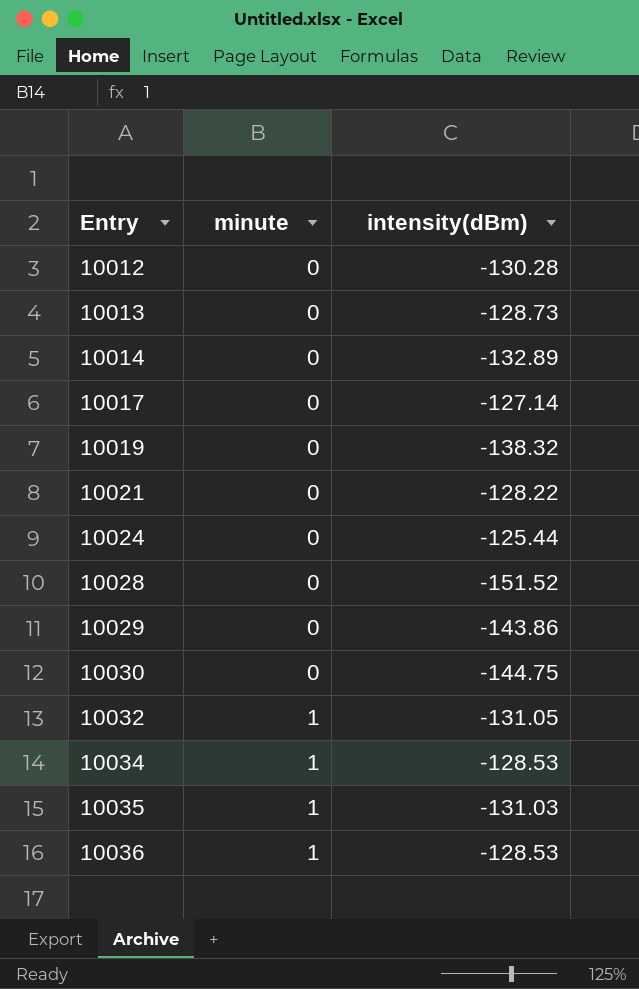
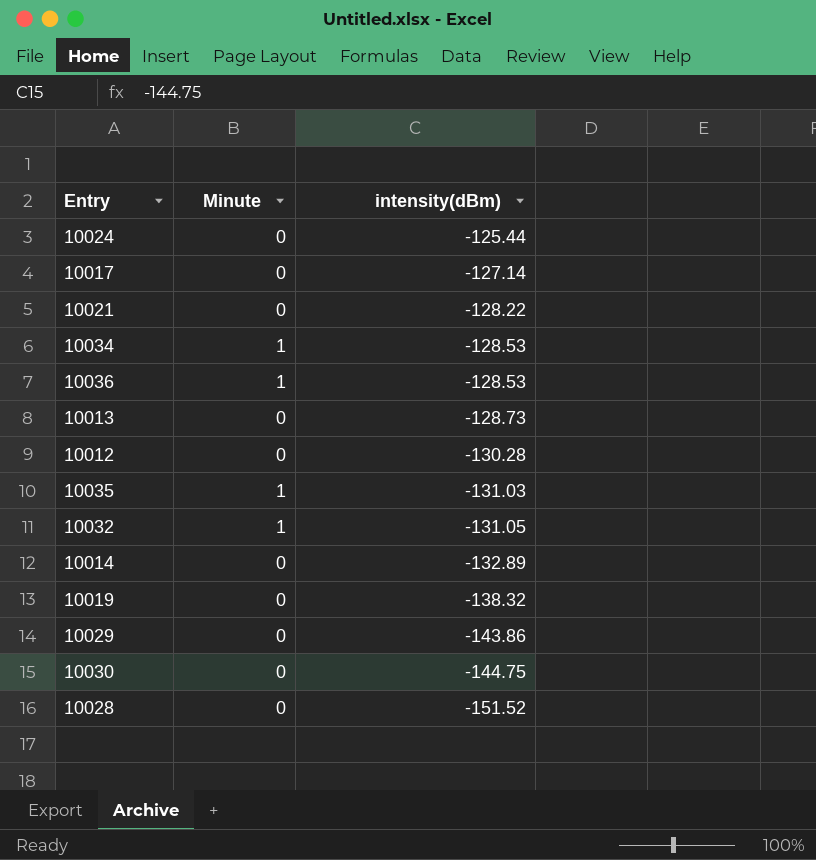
row order: Entry ascending -> intensity(dBm) descending
column name: minute -> Minute

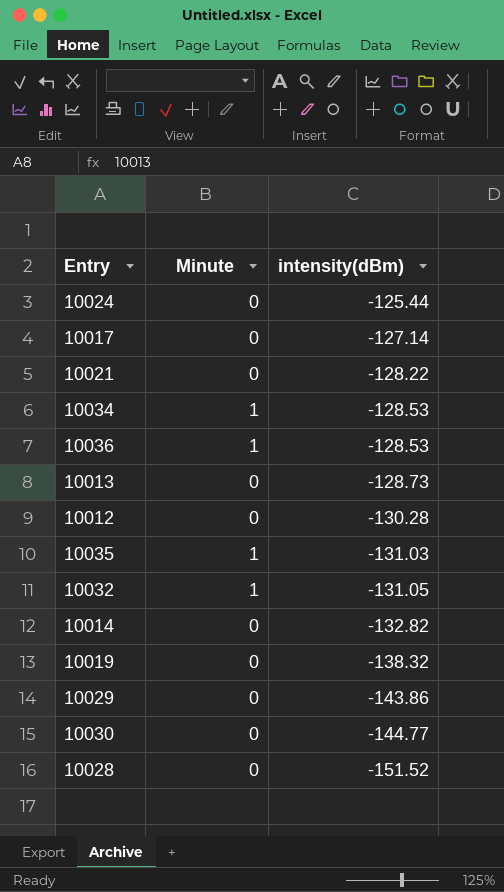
10014 | intensity(dBm): -132.89 -> -132.82
10030 | intensity(dBm): -144.75 -> -144.77

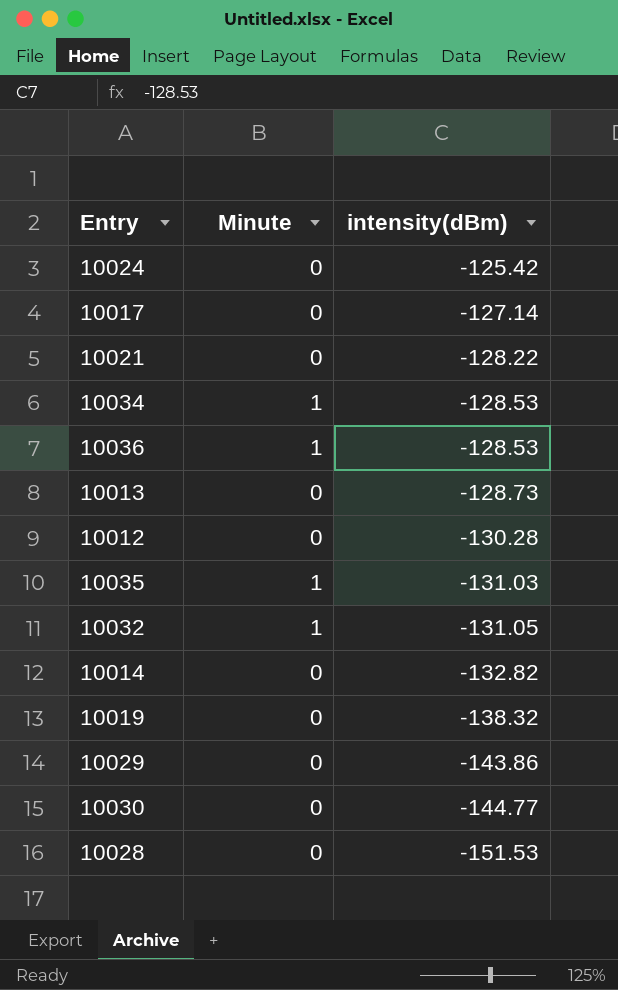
10024 | intensity(dBm): -125.44 -> -125.42
10028 | intensity(dBm): -151.52 -> -151.53

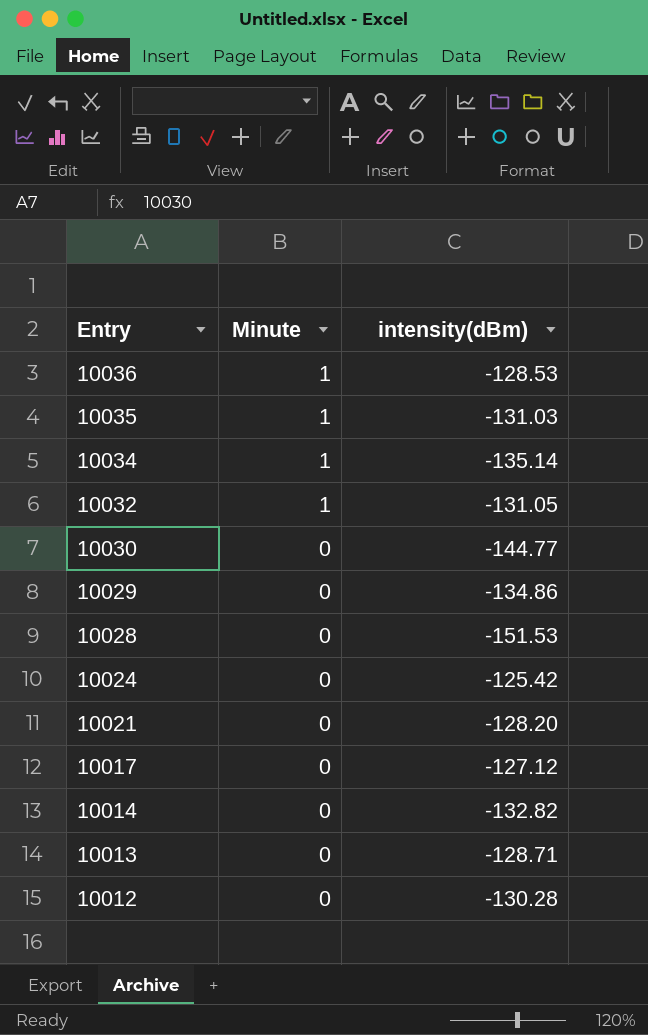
row order: intensity(dBm) descending -> Entry descending
row 10019: 0 | -138.32 -> none
10034 | intensity(dBm): -128.53 -> -135.14
10029 | intensity(dBm): -143.86 -> -134.86
10021 | intensity(dBm): -128.22 -> -128.20
10017 | intensity(dBm): -127.14 -> -127.12
10013 | intensity(dBm): -128.73 -> -128.71

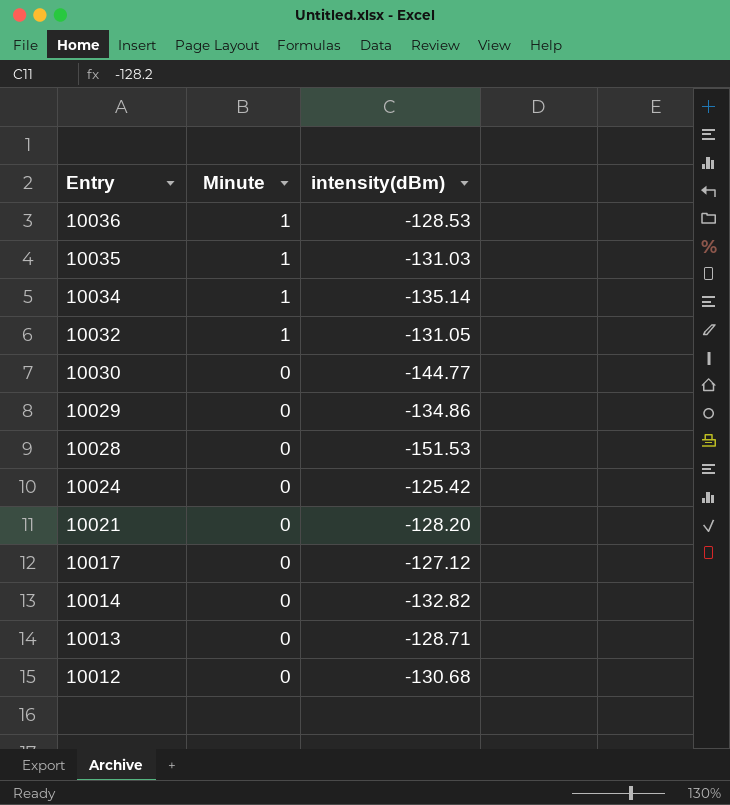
10012 | intensity(dBm): -130.28 -> -130.68

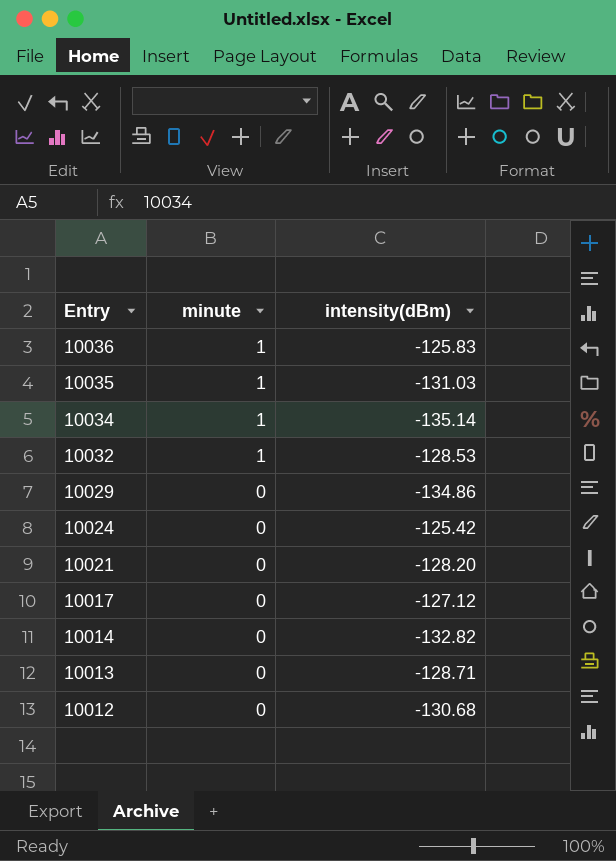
column name: Minute -> minute
row 10030: 0 | -144.77 -> none
row 10028: 0 | -151.53 -> none
10036 | intensity(dBm): -128.53 -> -125.83
10032 | intensity(dBm): -131.05 -> -128.53

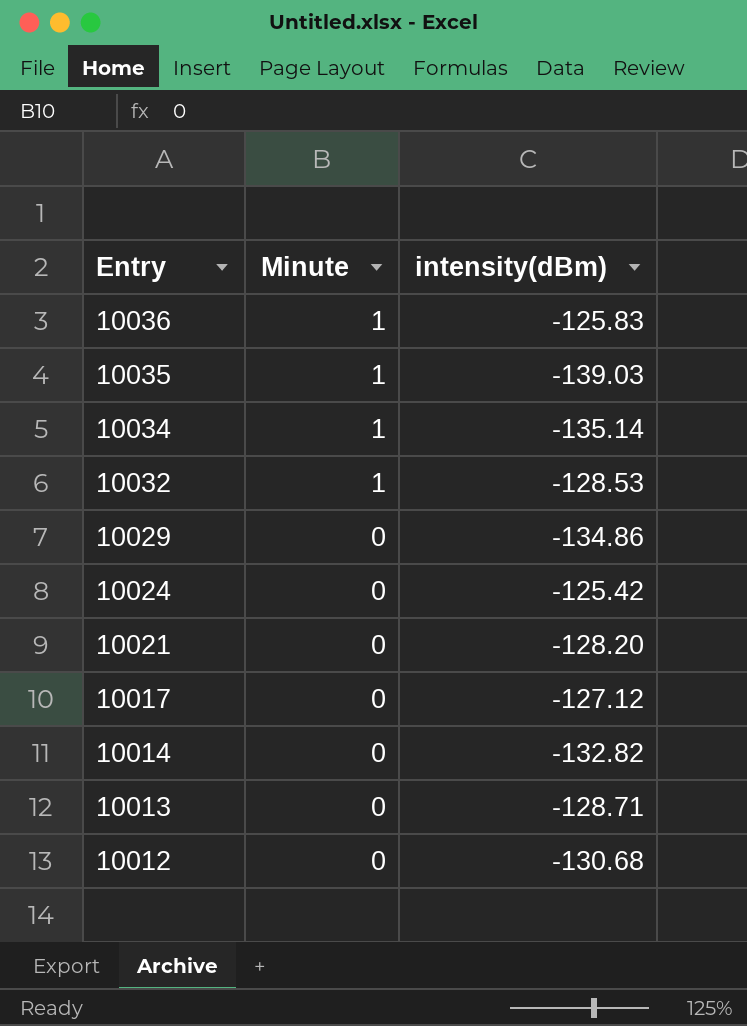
column name: minute -> Minute
10035 | intensity(dBm): -131.03 -> -139.03

